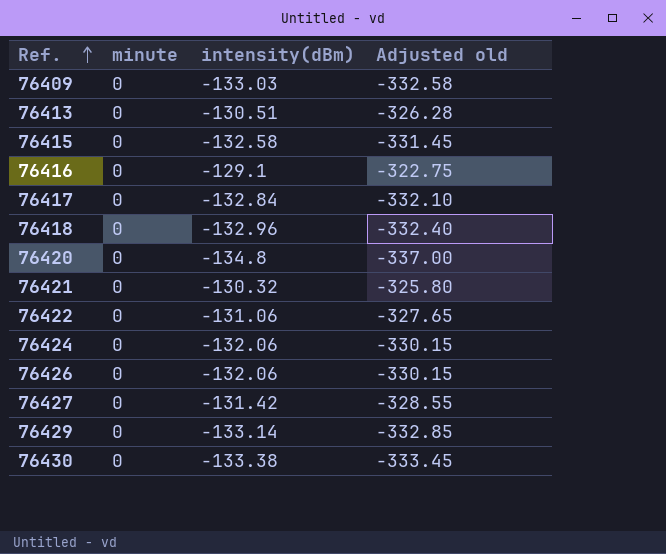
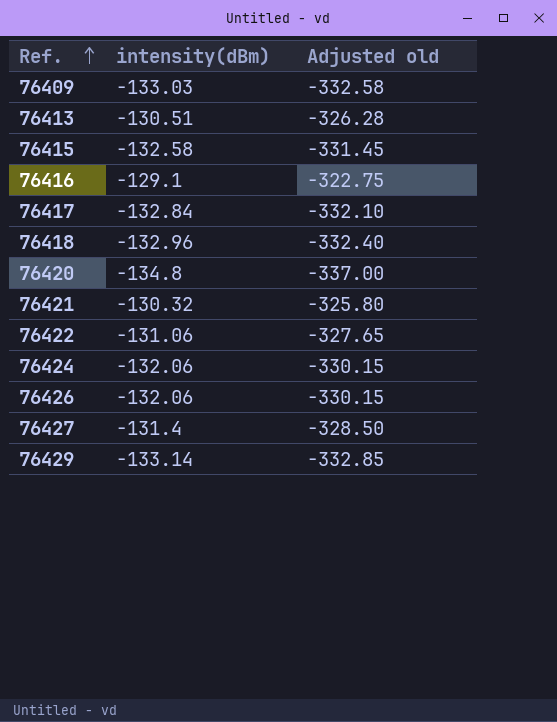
column minute | position: 2 -> none
row 76430: 0 | -133.38 | -333.45 -> none
76427 | intensity(dBm): -131.42 -> -131.4
76427 | Adjusted old: -328.55 -> -328.50

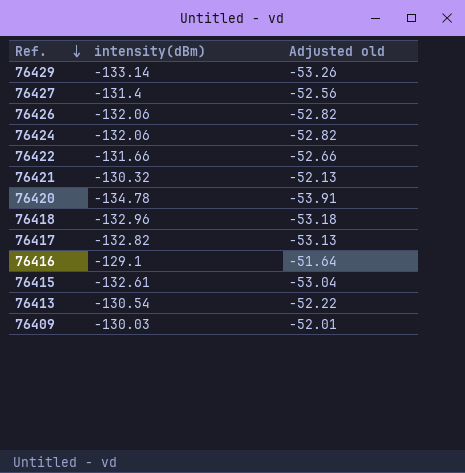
row order: Ref. ascending -> Ref. descending
column Adjusted old | formula: [intensity(dBm)] * 2.5 -> [intensity(dBm)] * 0.4
76422 | intensity(dBm): -131.06 -> -131.66
76420 | intensity(dBm): -134.8 -> -134.78
76417 | intensity(dBm): -132.84 -> -132.82
76415 | intensity(dBm): -132.58 -> -132.61
76413 | intensity(dBm): -130.51 -> -130.54
76409 | intensity(dBm): -133.03 -> -130.03

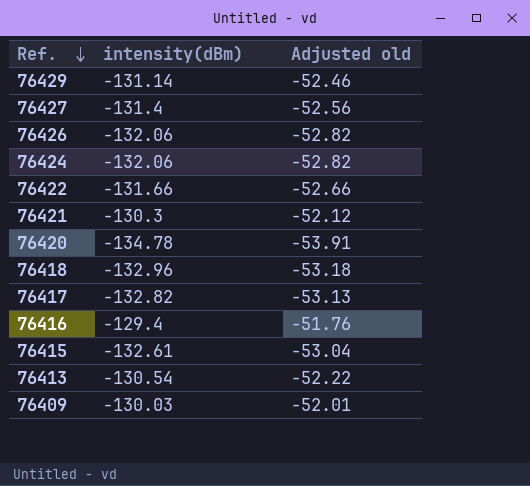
76429 | intensity(dBm): -133.14 -> -131.14
76429 | Adjusted old: -53.26 -> -52.46
76421 | intensity(dBm): -130.32 -> -130.3
76421 | Adjusted old: -52.13 -> -52.12
76416 | intensity(dBm): -129.1 -> -129.4
76416 | Adjusted old: -51.64 -> -51.76

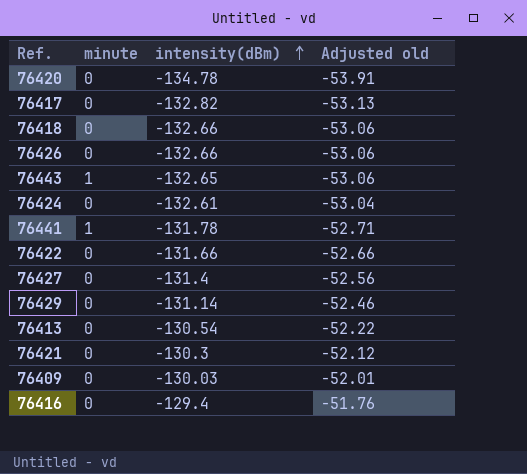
row order: Ref. descending -> intensity(dBm) ascending
column minute | position: none -> 2
row 76415: -132.61 | -53.04 -> none
76418 | intensity(dBm): -132.96 -> -132.66
76418 | Adjusted old: -53.18 -> -53.06
76426 | intensity(dBm): -132.06 -> -132.66
76426 | Adjusted old: -52.82 -> -53.06
row 76443: none -> 1 | -132.65 | -53.06
76424 | intensity(dBm): -132.06 -> -132.61
76424 | Adjusted old: -52.82 -> -53.04
row 76441: none -> 1 | -131.78 | -52.71

